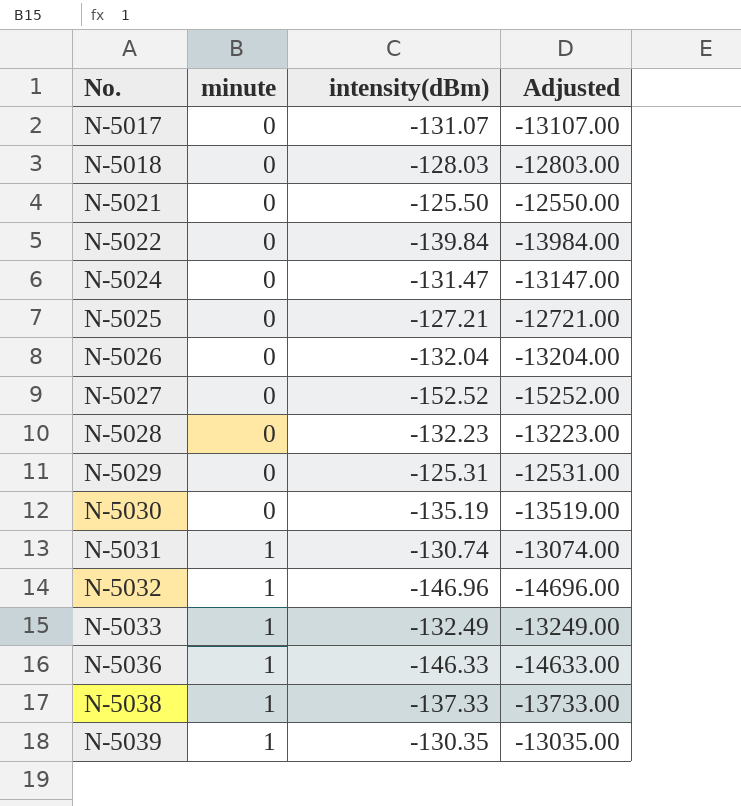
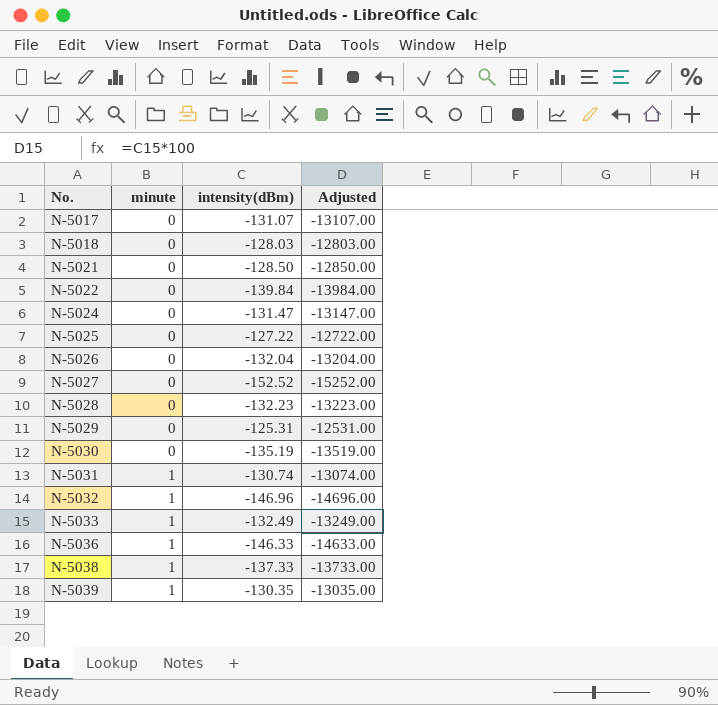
N-5021 | intensity(dBm): -125.50 -> -128.50
N-5021 | Adjusted: -12550.00 -> -12850.00
N-5025 | intensity(dBm): -127.21 -> -127.22
N-5025 | Adjusted: -12721.00 -> -12722.00

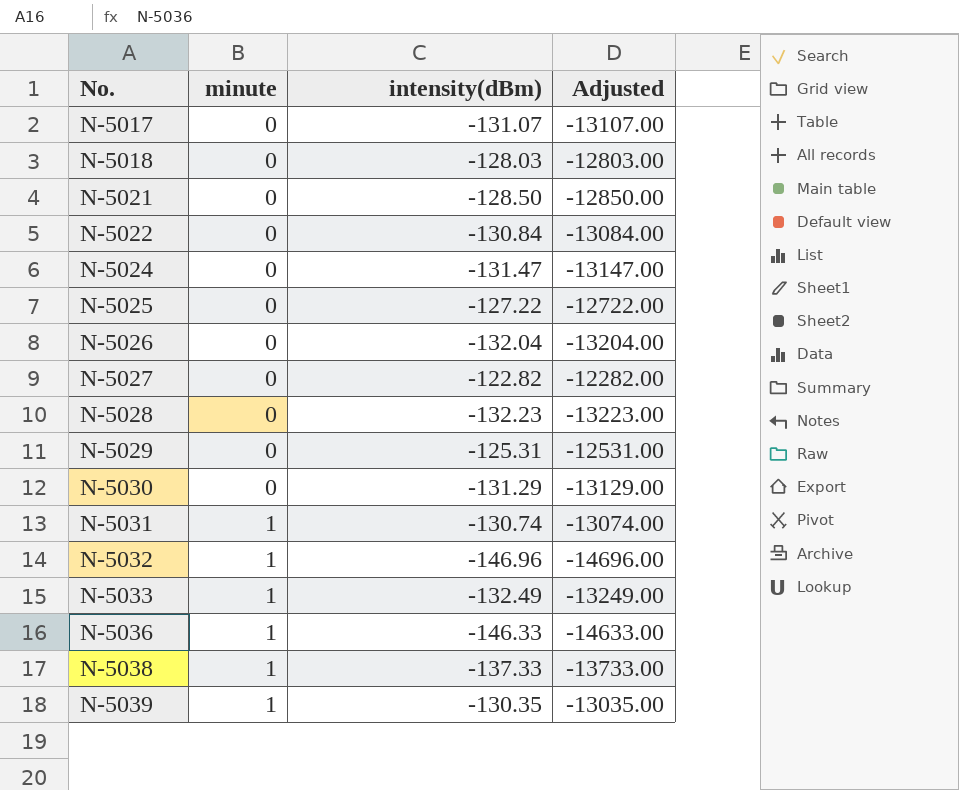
N-5022 | intensity(dBm): -139.84 -> -130.84
N-5022 | Adjusted: -13984.00 -> -13084.00
N-5027 | intensity(dBm): -152.52 -> -122.82
N-5027 | Adjusted: -15252.00 -> -12282.00
N-5030 | intensity(dBm): -135.19 -> -131.29
N-5030 | Adjusted: -13519.00 -> -13129.00

